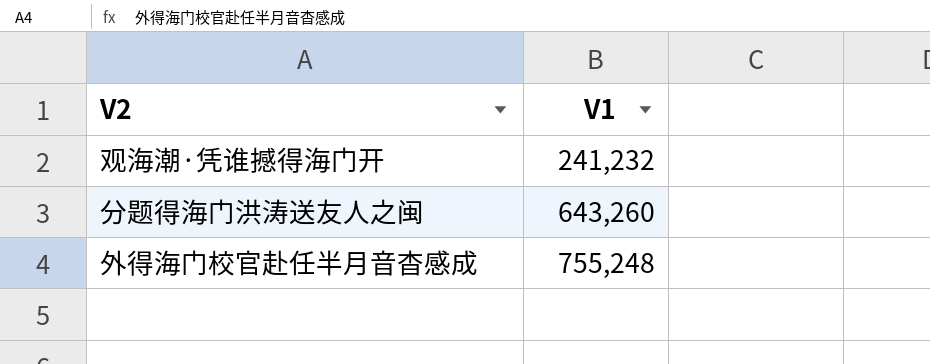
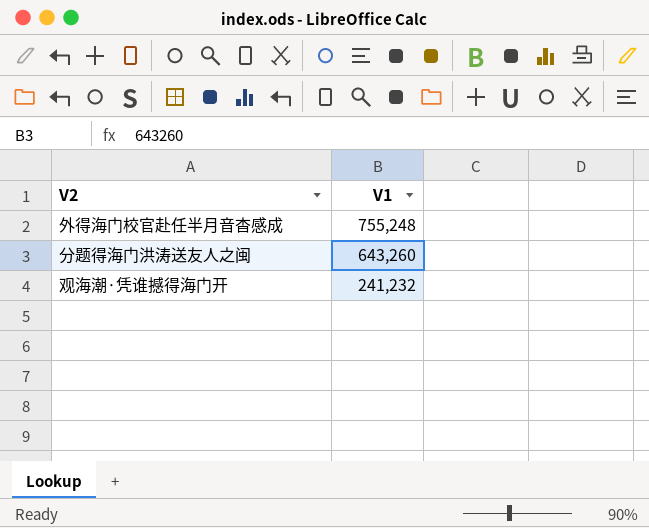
row order: V1 ascending -> V1 descending

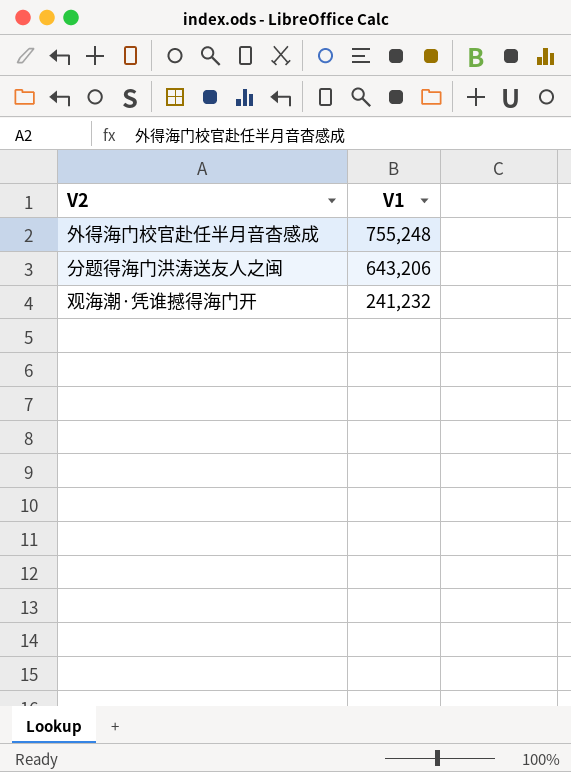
分题得海门洪涛送友人之闽 | V1: 643,260 -> 643,206

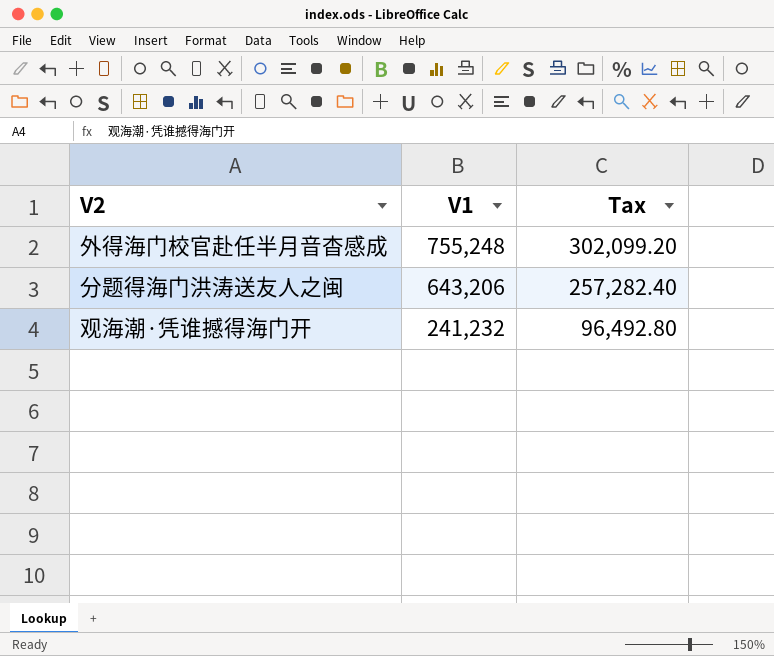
column Tax | formula: none -> [V1] * 0.4

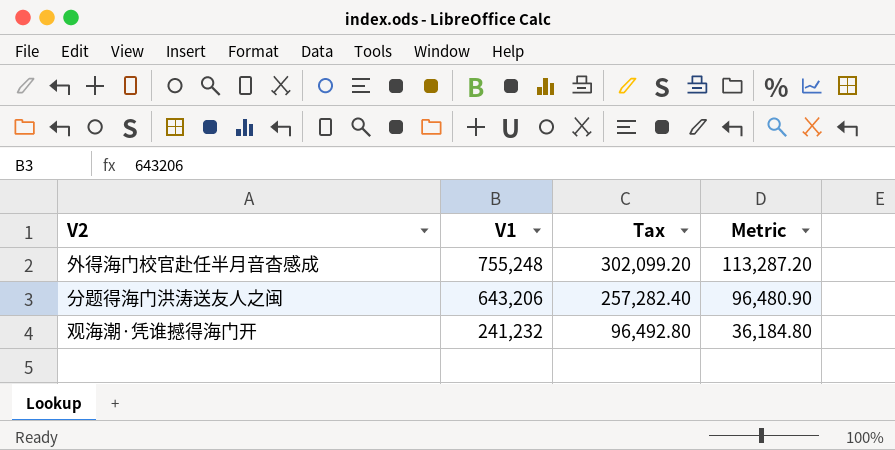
column Metric | formula: none -> [V1] * 0.15

